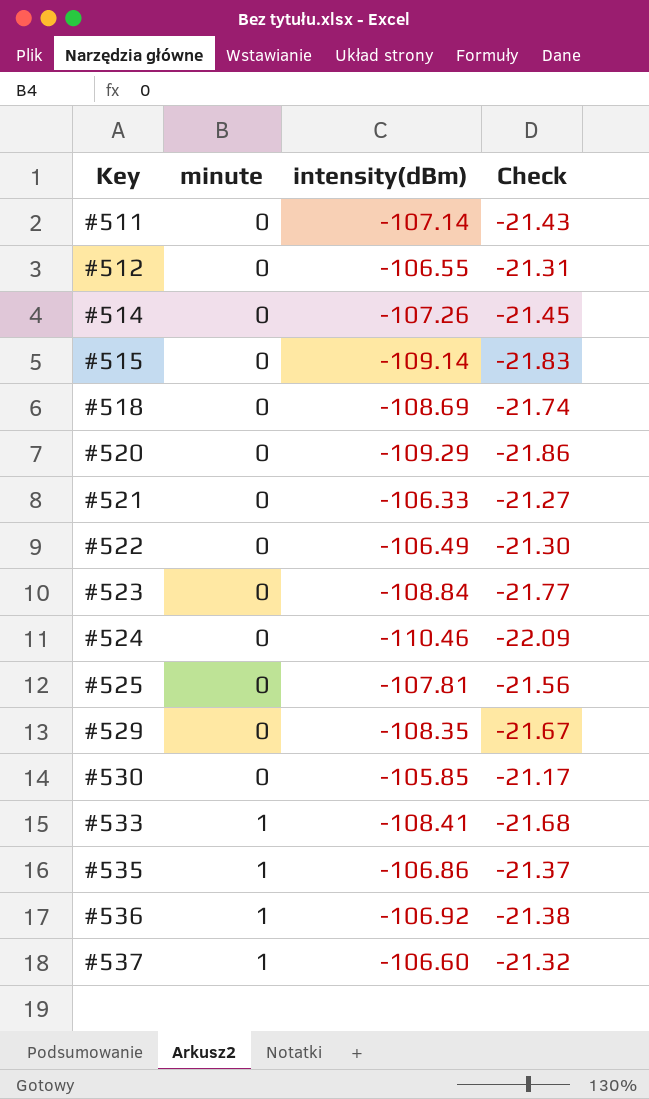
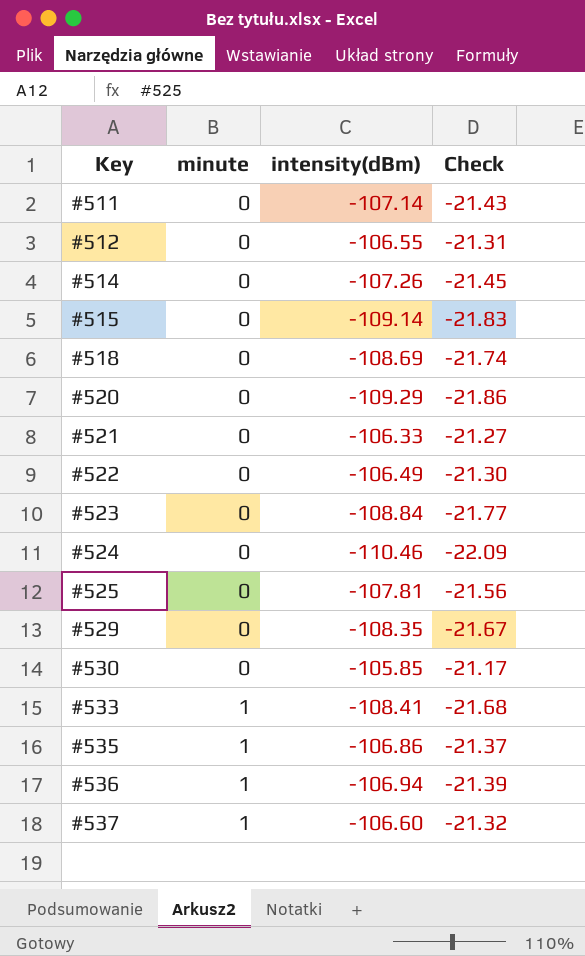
#536 | intensity(dBm): -106.92 -> -106.94
#536 | Check: -21.38 -> -21.39

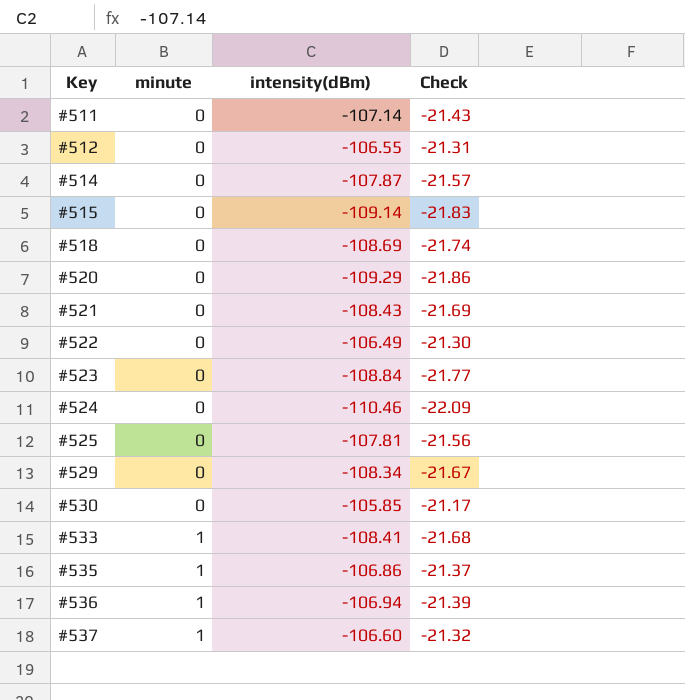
#514 | intensity(dBm): -107.26 -> -107.87
#514 | Check: -21.45 -> -21.57
#521 | intensity(dBm): -106.33 -> -108.43
#521 | Check: -21.27 -> -21.69
#529 | intensity(dBm): -108.35 -> -108.34

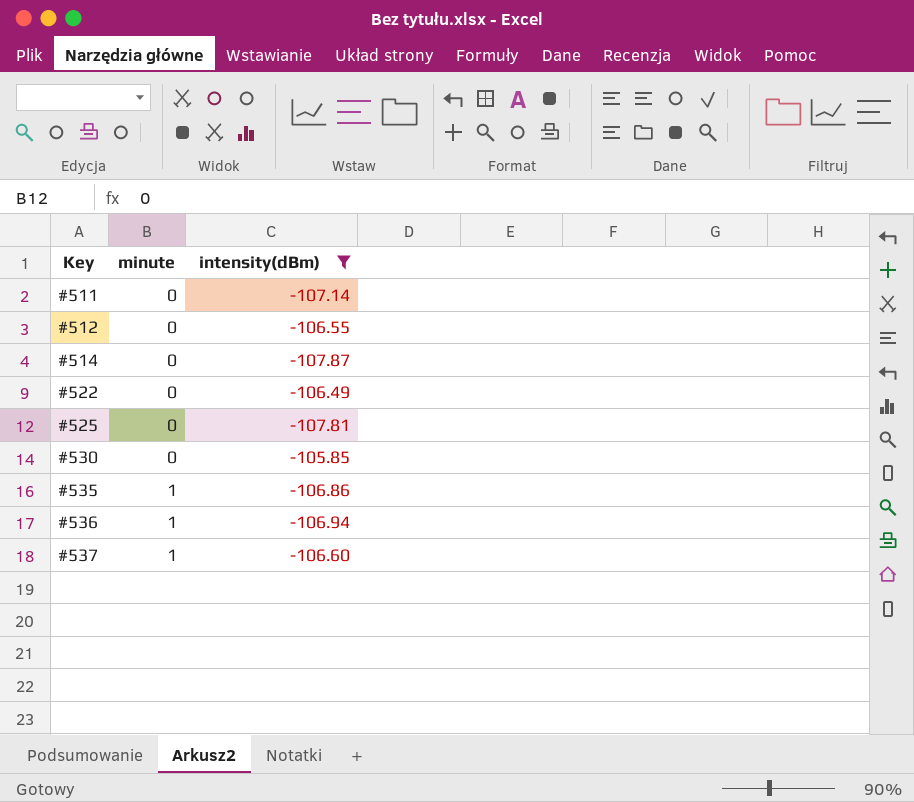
filter: none -> intensity(dBm) >= -107.87
column Check | formula: [intensity(dBm)] * 0.2 -> none

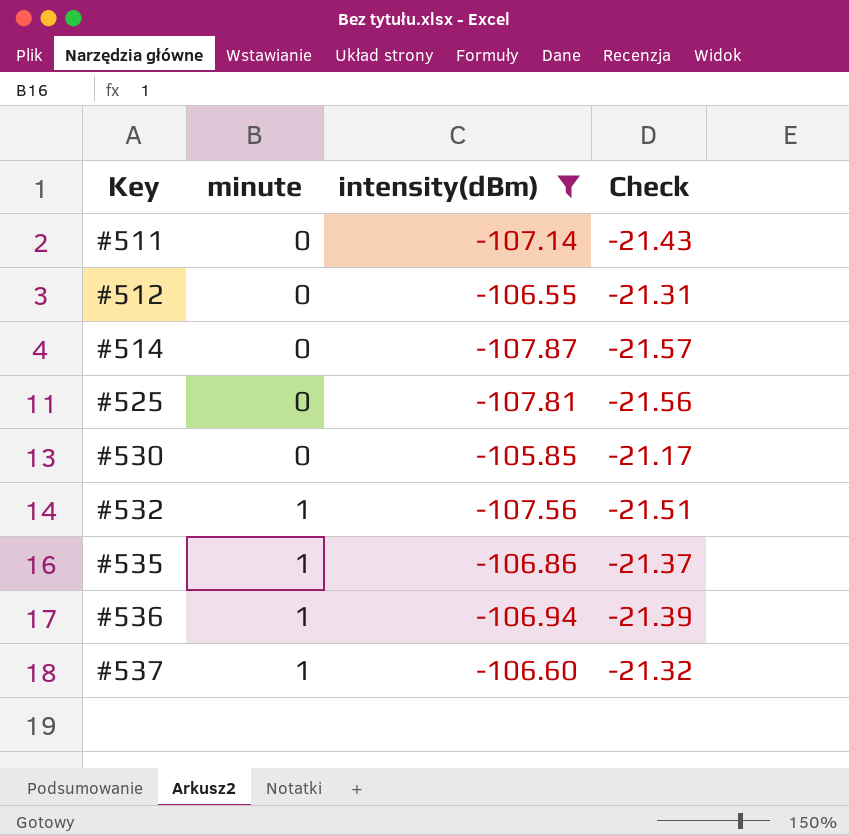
column Check | formula: none -> [intensity(dBm)] * 0.2
row #522: 0 | -106.49 -> none
row #532: none -> 1 | -107.56 | -21.51

